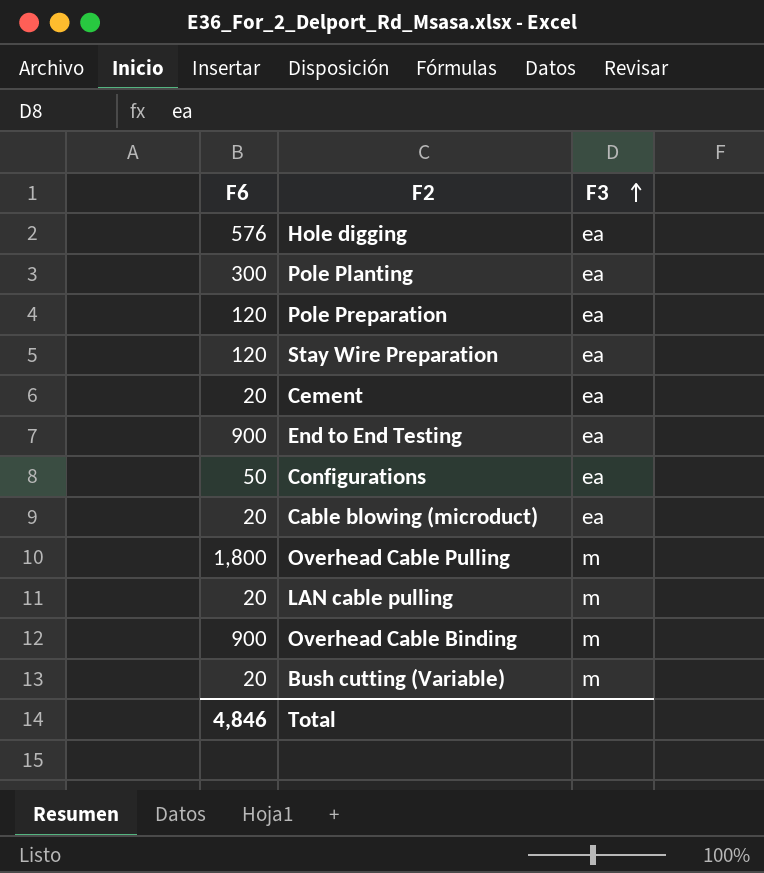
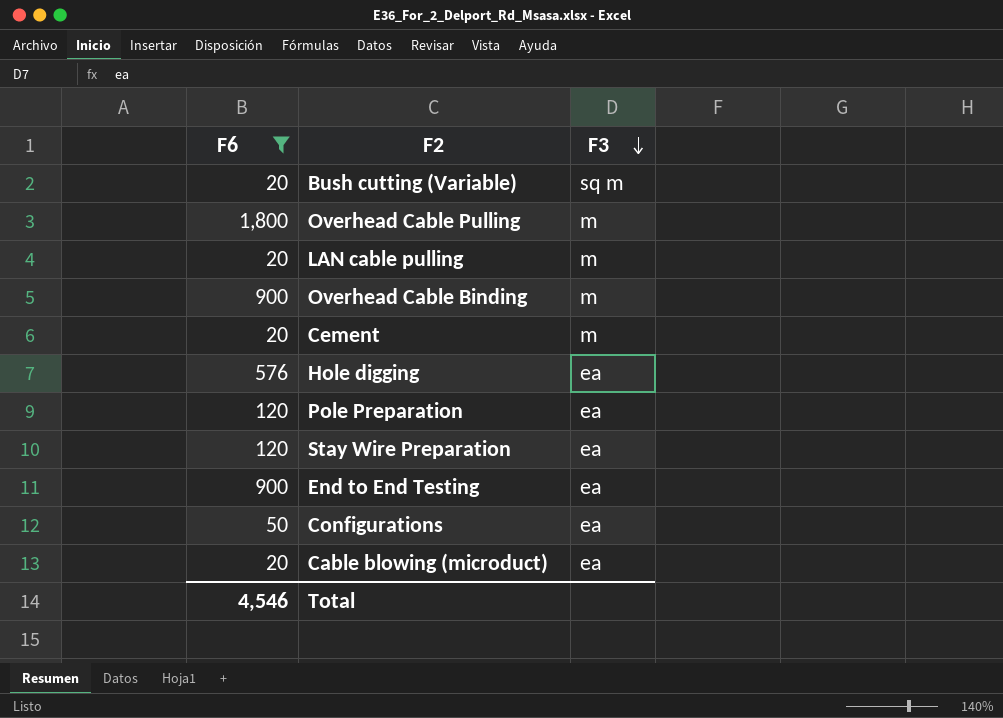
filter: none -> F6 != 300
row order: F3 ascending -> F3 descending
Bush cutting (Variable) | F3: m -> sq m
Cement | F3: ea -> m
Total | F6: 4,846 -> 4,546

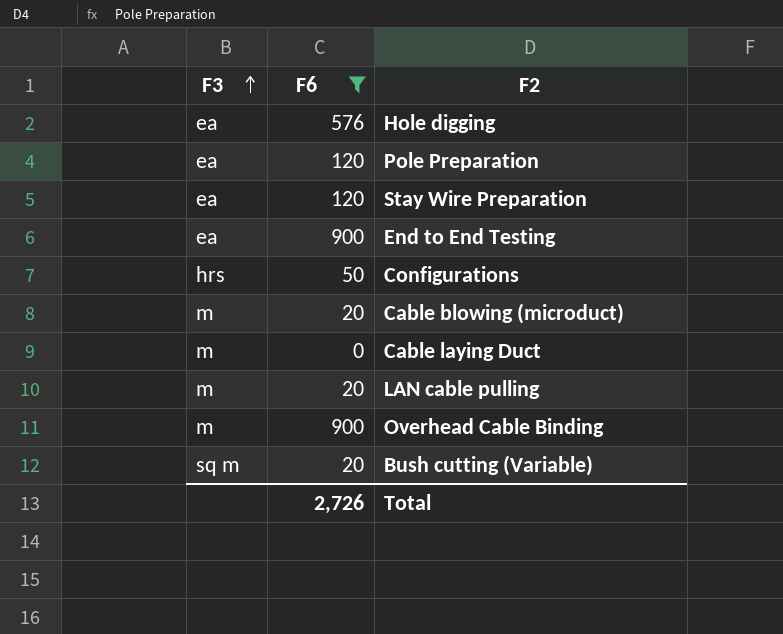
row order: F3 descending -> F3 ascending
column F3 | position: 3 -> 1
row Overhead Cable Pulling: 1,800 | m -> none
row Cement: 20 | m -> none
Configurations | F3: ea -> hrs
Cable blowing (microduct) | F3: ea -> m
row Cable laying Duct: none -> m | 0
Total | F6: 4,546 -> 2,726

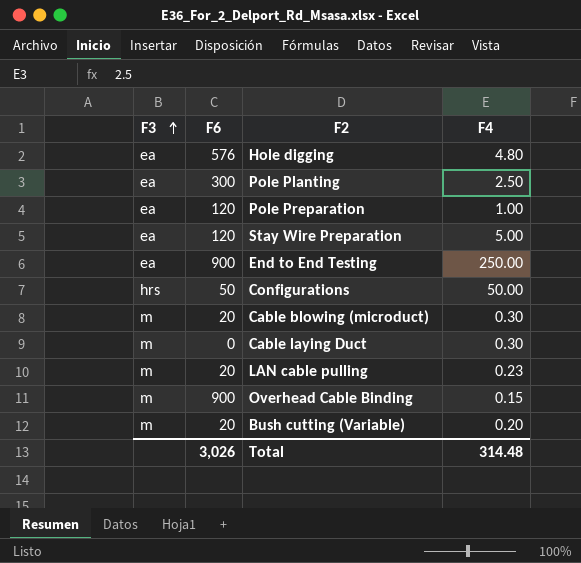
filter: F6 != 300 -> none
column F4 | position: none -> 4
Bush cutting (Variable) | F3: sq m -> m
Total | F6: 2,726 -> 3,026

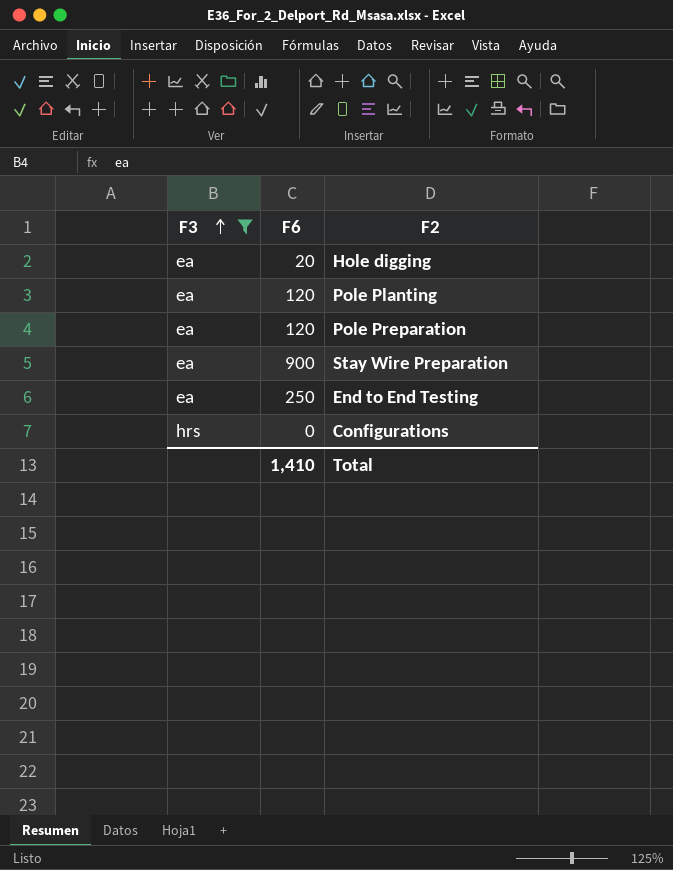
filter: none -> F3 != m
column F4 | position: 4 -> none
Hole digging | F6: 576 -> 20
Pole Planting | F6: 300 -> 120
Stay Wire Preparation | F6: 120 -> 900
End to End Testing | F6: 900 -> 250
Configurations | F6: 50 -> 0
Total | F6: 3,026 -> 1,410

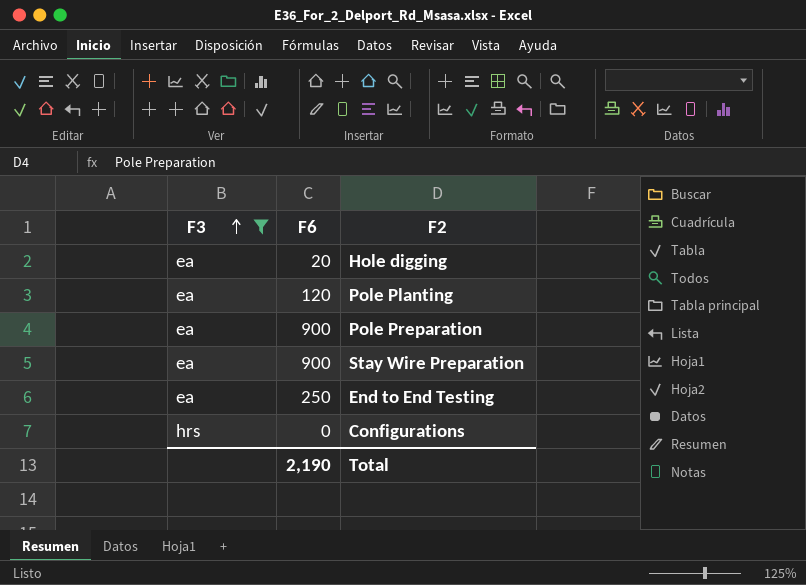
Pole Preparation | F6: 120 -> 900
Total | F6: 1,410 -> 2,190

